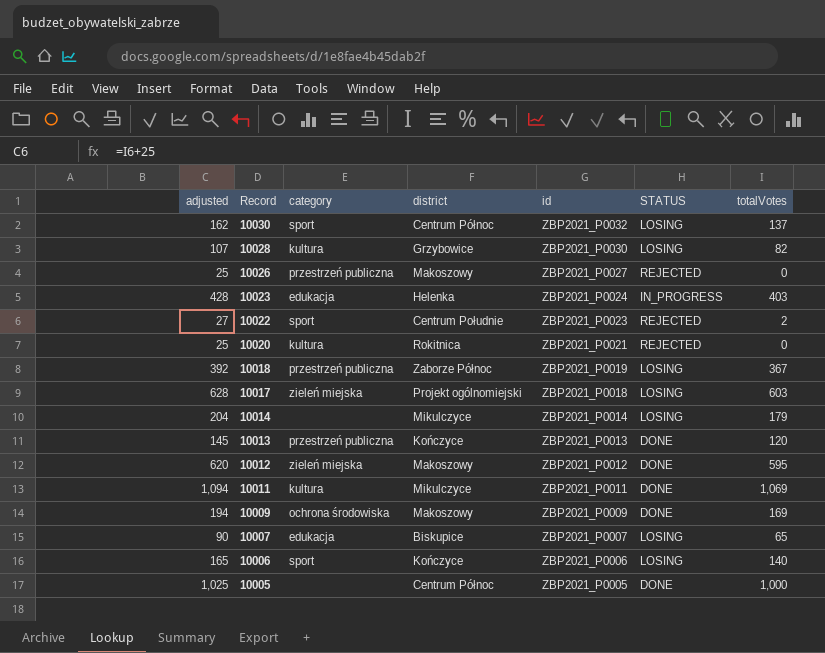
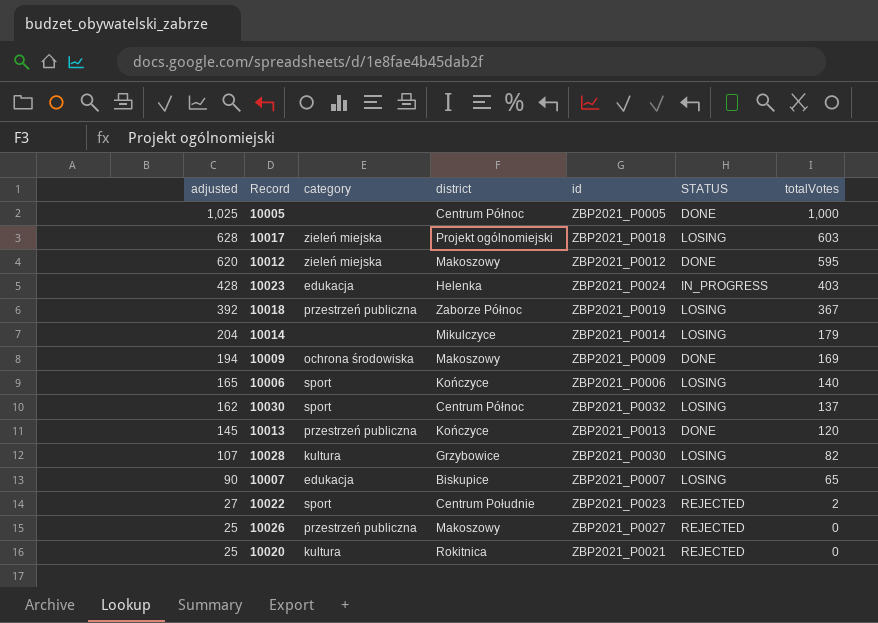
row order: Record descending -> adjusted descending
row 10011: 1,094 | kultura | Mikulczyce | ZBP2021_P0011 | DONE | 1,069 -> none

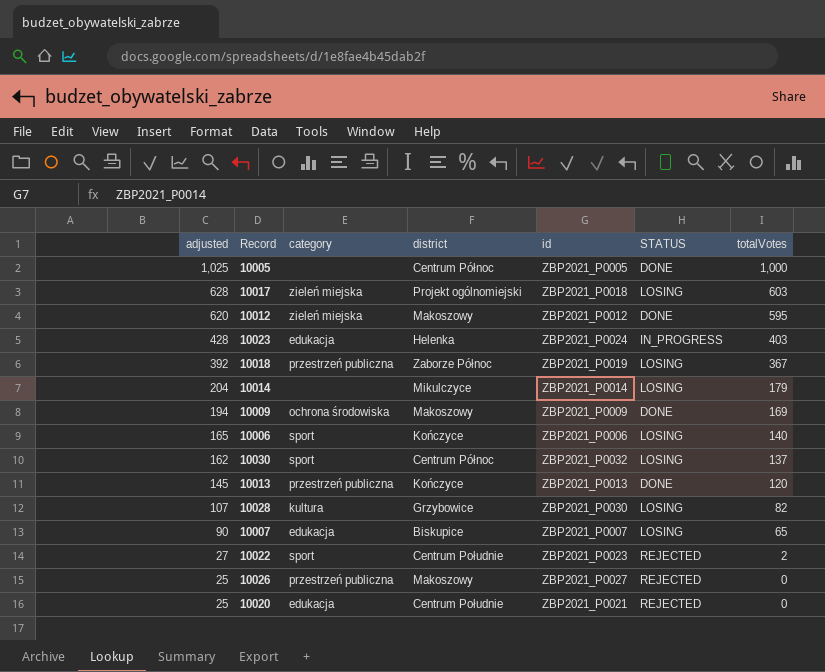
10020 | category: kultura -> edukacja
10020 | district: Rokitnica -> Centrum Południe

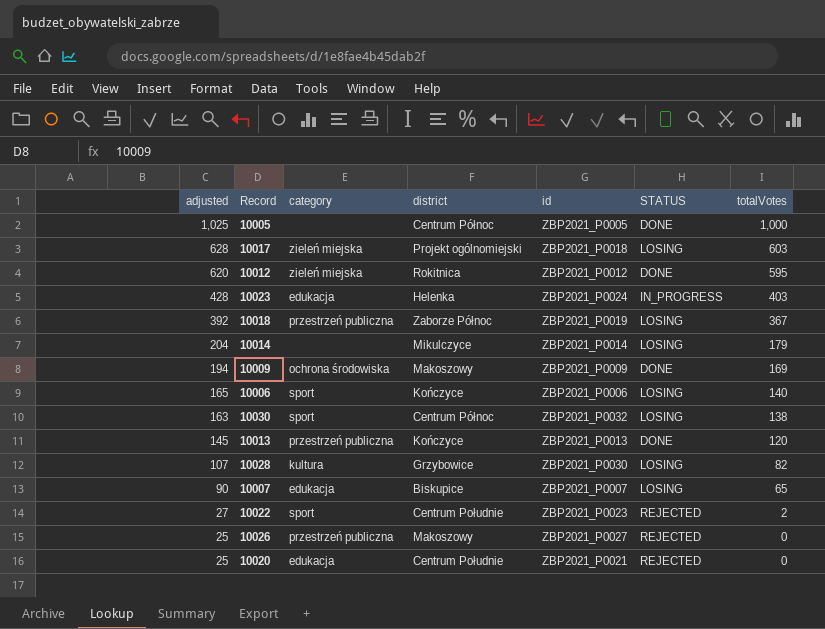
10012 | district: Makoszowy -> Rokitnica
10030 | adjusted: 162 -> 163
10030 | totalVotes: 137 -> 138

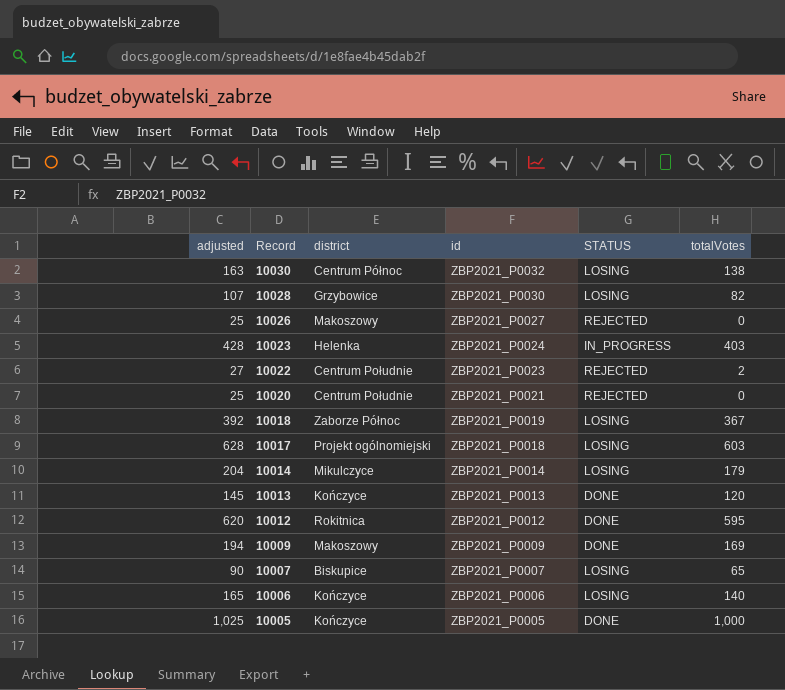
row order: adjusted descending -> Record descending
column category | position: 3 -> none
10005 | district: Centrum Północ -> Kończyce

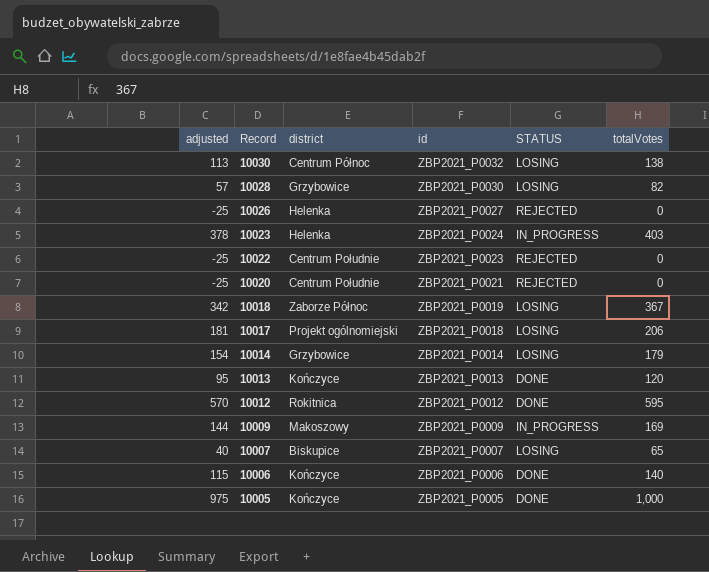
column adjusted | formula: [totalVotes] + 25 -> [totalVotes] - 25
10026 | district: Makoszowy -> Helenka
10022 | totalVotes: 2 -> 0
10017 | totalVotes: 603 -> 206
10014 | district: Mikulczyce -> Grzybowice
10009 | STATUS: DONE -> IN_PROGRESS
10006 | STATUS: LOSING -> DONE

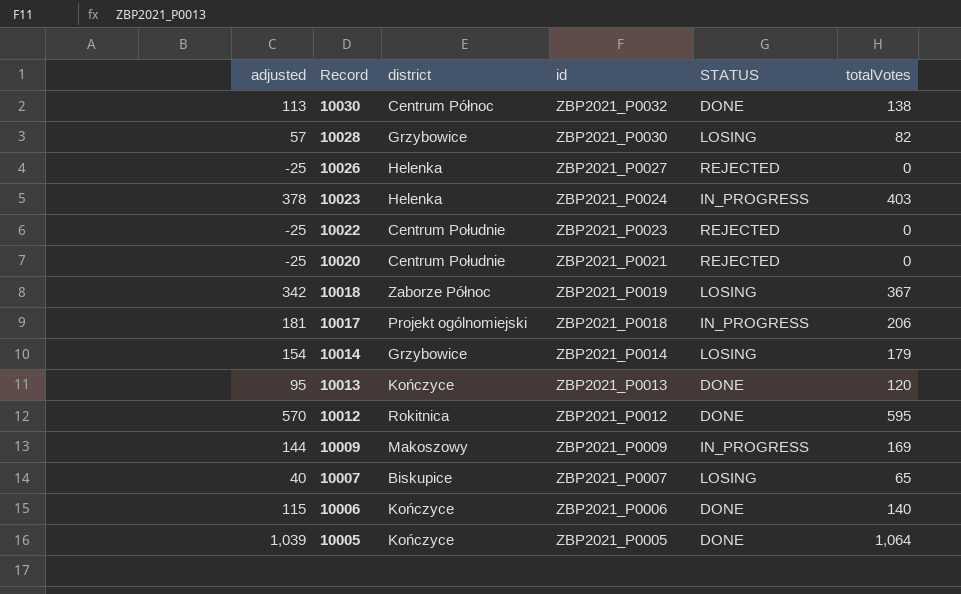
10030 | STATUS: LOSING -> DONE
10017 | STATUS: LOSING -> IN_PROGRESS
10005 | adjusted: 975 -> 1,039
10005 | totalVotes: 1,000 -> 1,064

